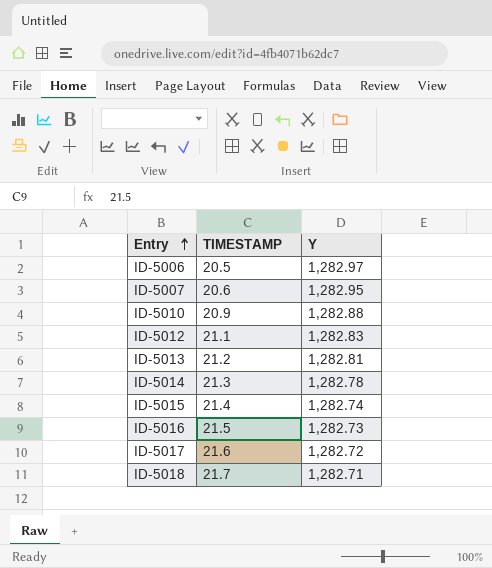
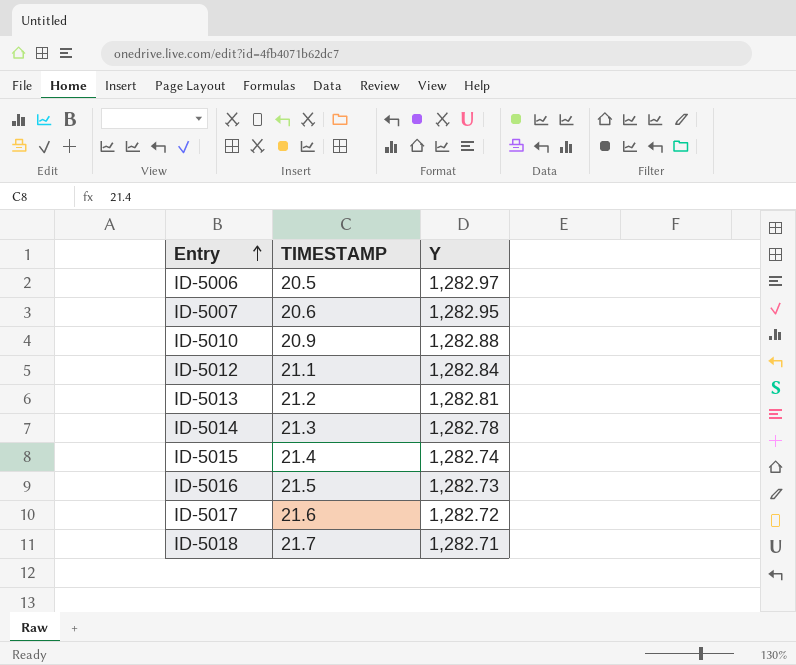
ID-5012 | Y: 1,282.83 -> 1,282.84

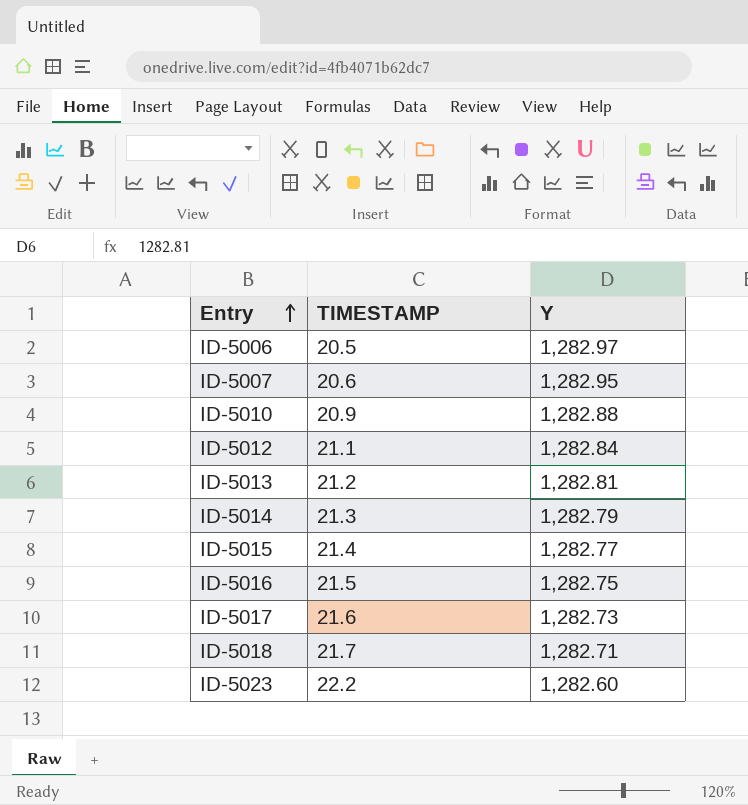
ID-5014 | Y: 1,282.78 -> 1,282.79
ID-5015 | Y: 1,282.74 -> 1,282.77
ID-5016 | Y: 1,282.73 -> 1,282.75
ID-5017 | Y: 1,282.72 -> 1,282.73
row ID-5023: none -> 22.2 | 1,282.60

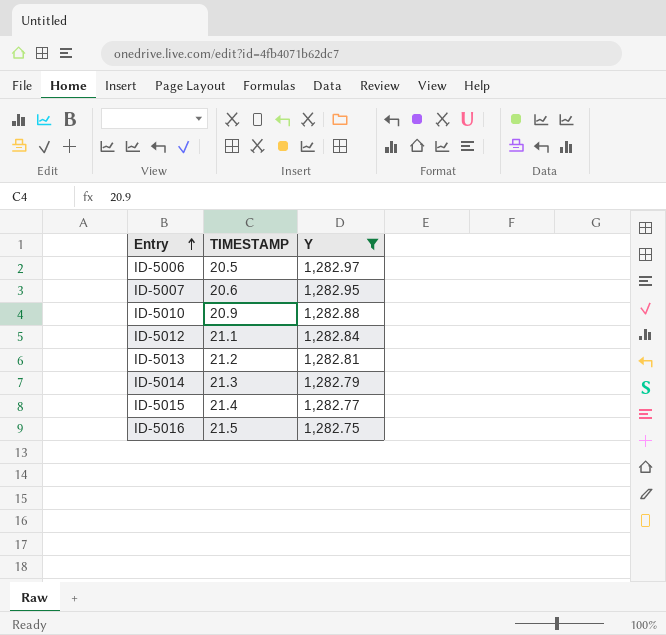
filter: none -> Y >= 1,282.75

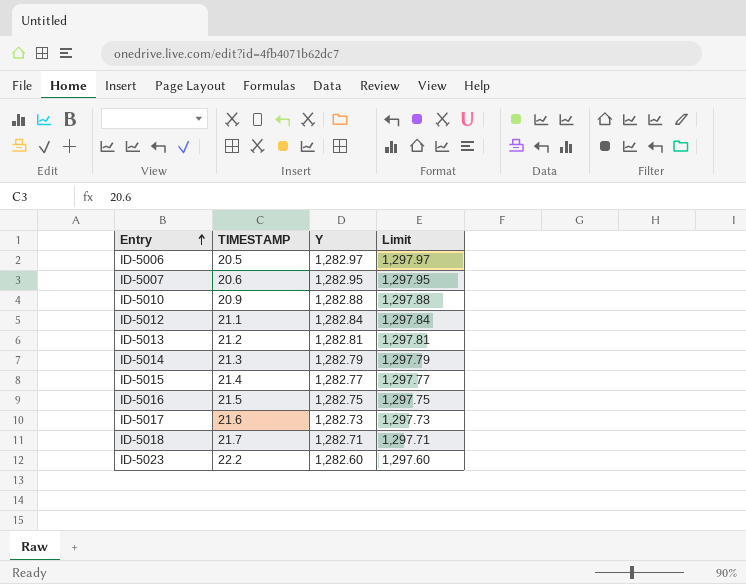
filter: Y >= 1,282.75 -> none
column Limit | formula: none -> [Y] + 15

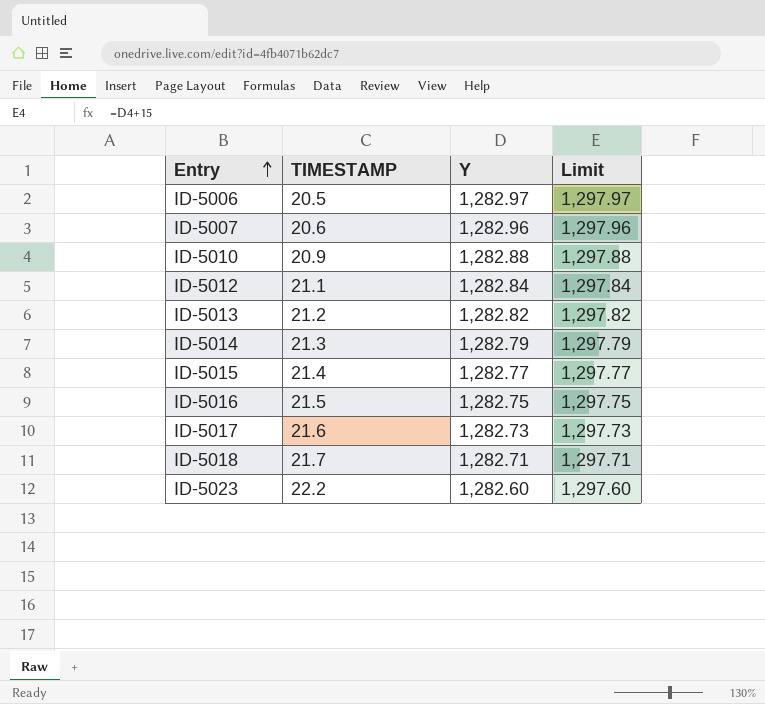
ID-5007 | Y: 1,282.95 -> 1,282.96
ID-5007 | Limit: 1,297.95 -> 1,297.96
ID-5013 | Y: 1,282.81 -> 1,282.82
ID-5013 | Limit: 1,297.81 -> 1,297.82

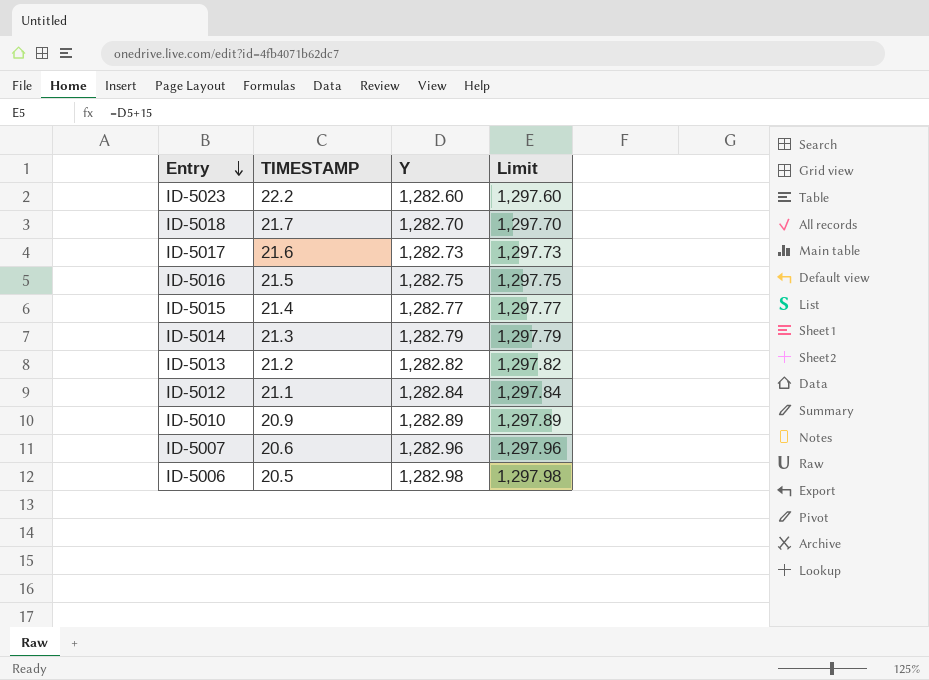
row order: Entry ascending -> Entry descending
ID-5018 | Y: 1,282.71 -> 1,282.70
ID-5018 | Limit: 1,297.71 -> 1,297.70
ID-5010 | Y: 1,282.88 -> 1,282.89
ID-5010 | Limit: 1,297.88 -> 1,297.89
ID-5006 | Y: 1,282.97 -> 1,282.98
ID-5006 | Limit: 1,297.97 -> 1,297.98

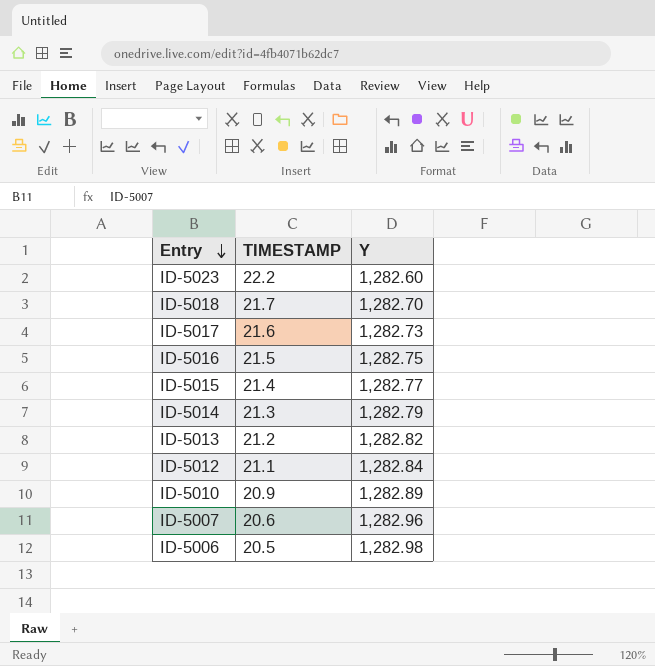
column Limit | formula: [Y] + 15 -> none

